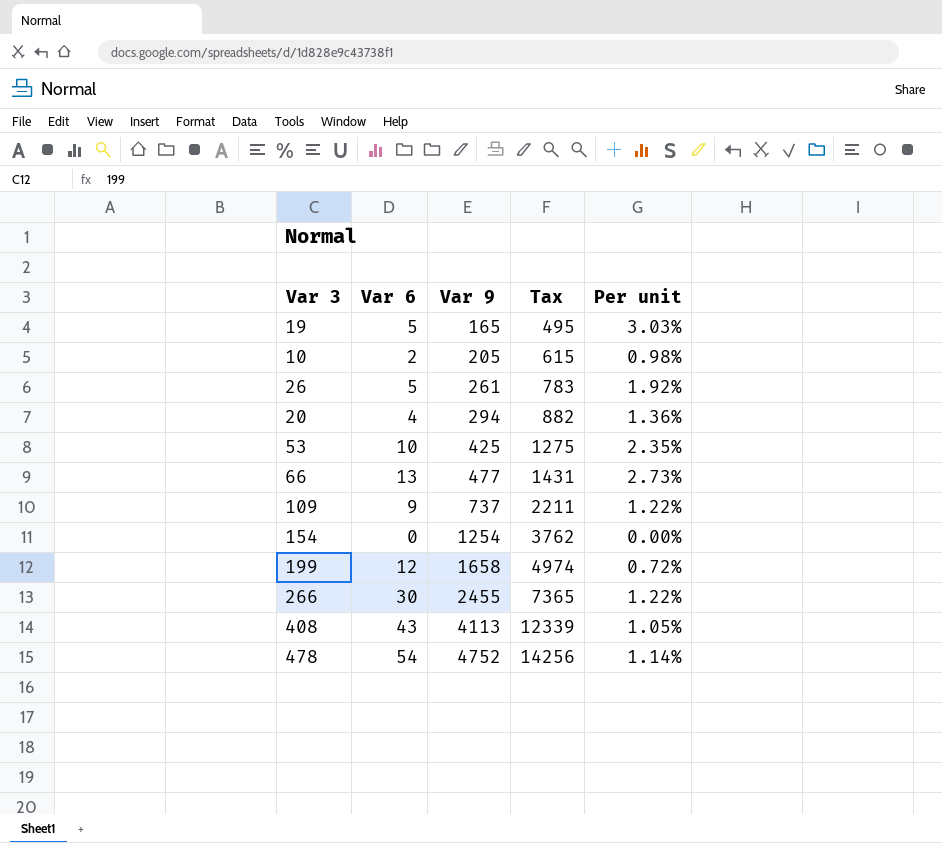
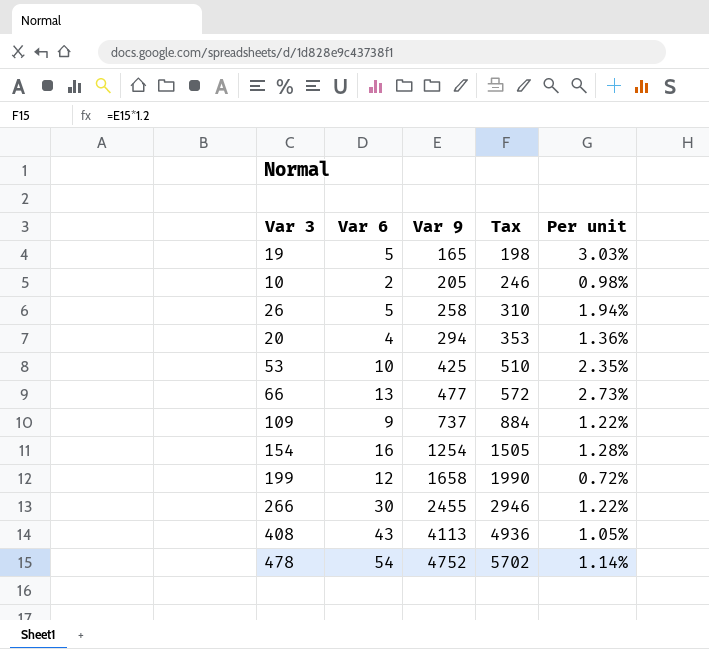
column Tax | formula: [Var 9] * 3 -> [Var 9] * 1.2
26 | Var 9: 261 -> 258
26 | Per unit: 1.92% -> 1.94%
154 | Var 6: 0 -> 16
154 | Per unit: 0.00% -> 1.28%

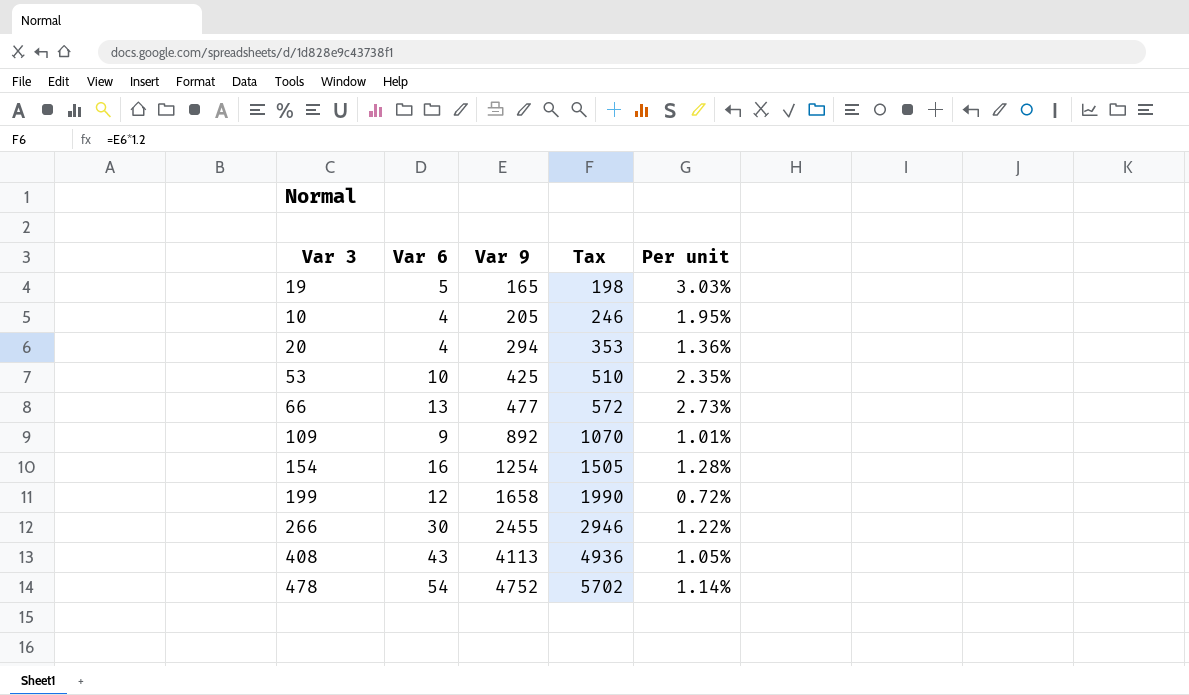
row 26: 5 | 258 | 310 | 1.94% -> none
10 | Var 6: 2 -> 4
10 | Per unit: 0.98% -> 1.95%
109 | Var 9: 737 -> 892
109 | Tax: 884 -> 1070
109 | Per unit: 1.22% -> 1.01%

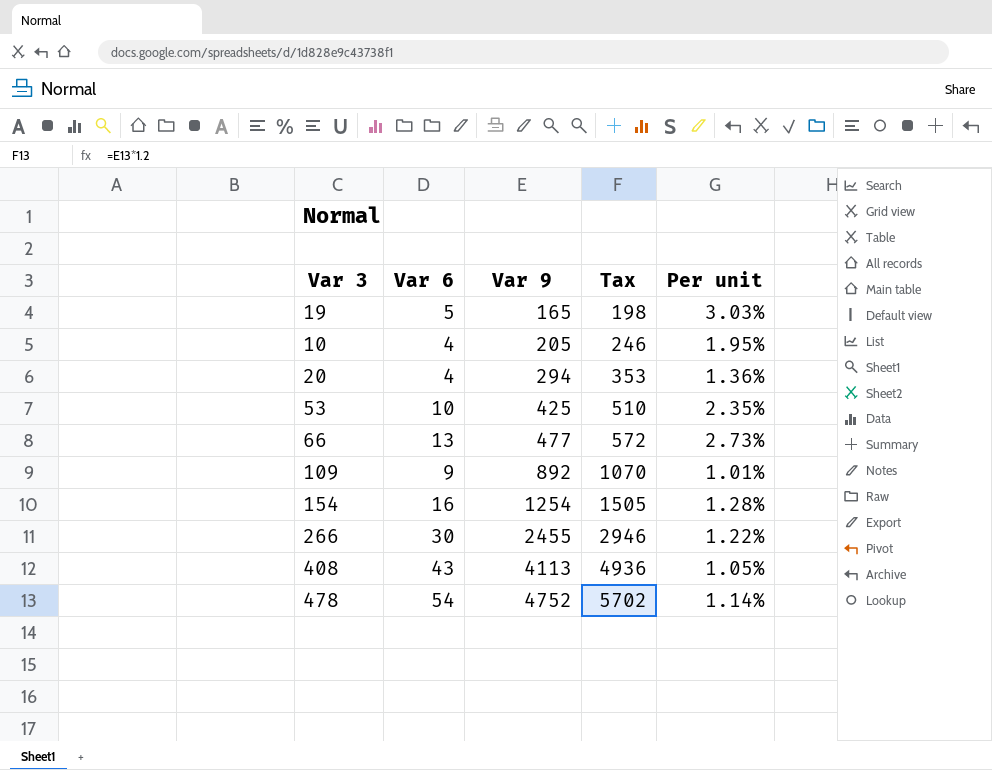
row 199: 12 | 1658 | 1990 | 0.72% -> none

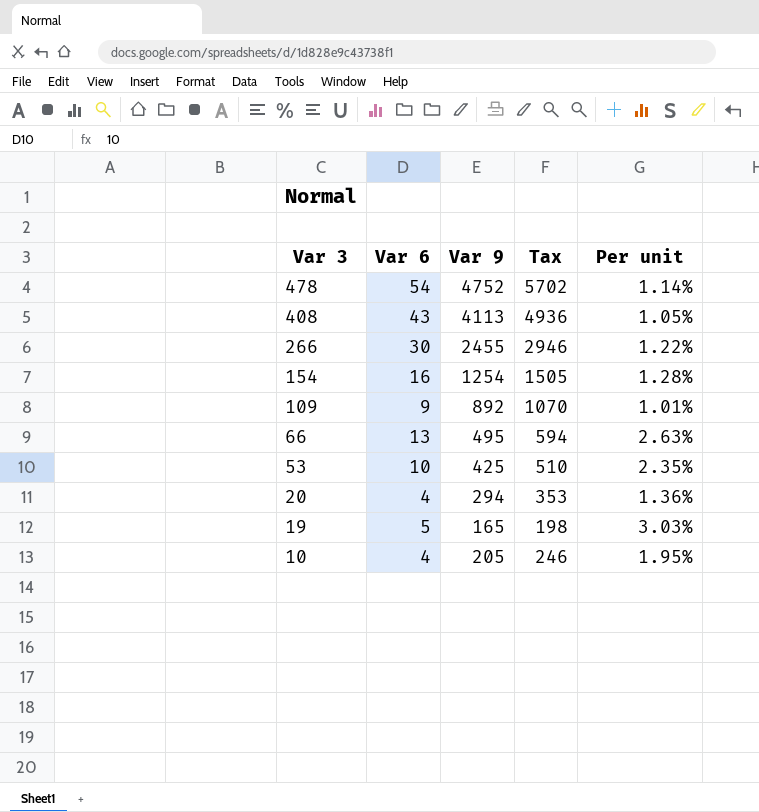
row order: Var 9 ascending -> Var 3 descending
66 | Var 9: 477 -> 495
66 | Tax: 572 -> 594
66 | Per unit: 2.73% -> 2.63%

